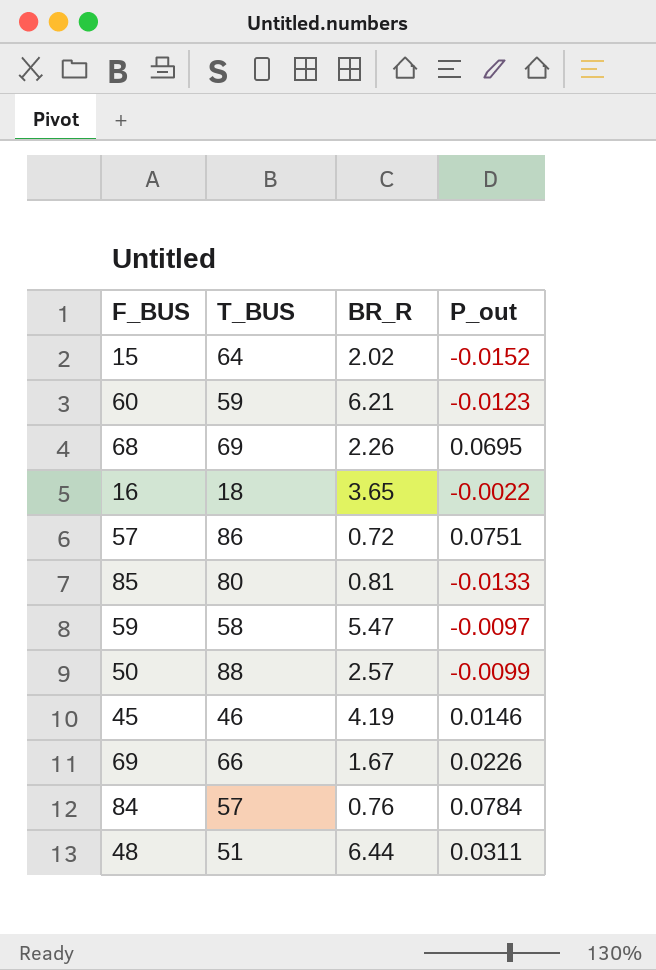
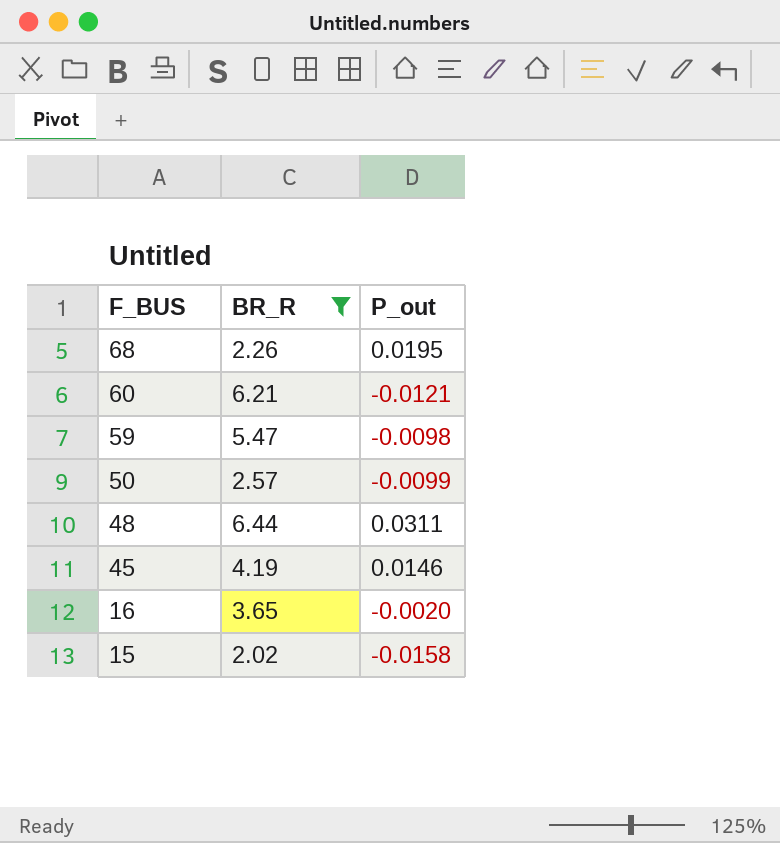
filter: none -> BR_R >= 2.02
row order: none -> F_BUS descending
column T_BUS | position: 2 -> none
68 | P_out: 0.0695 -> 0.0195
60 | P_out: -0.0123 -> -0.0121
59 | P_out: -0.0097 -> -0.0098
16 | P_out: -0.0022 -> -0.0020
15 | P_out: -0.0152 -> -0.0158

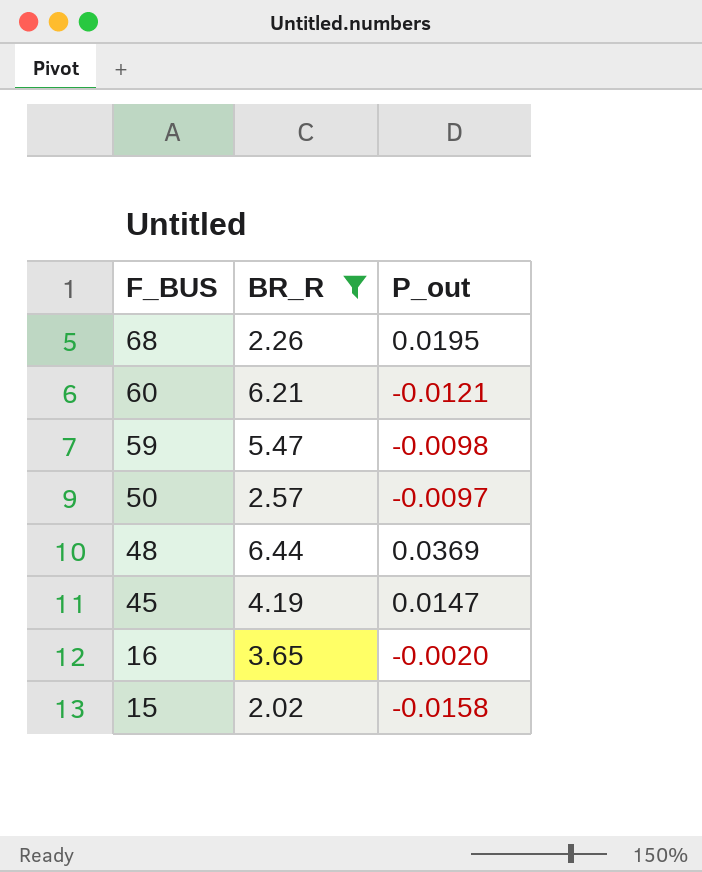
50 | P_out: -0.0099 -> -0.0097
48 | P_out: 0.0311 -> 0.0369
45 | P_out: 0.0146 -> 0.0147

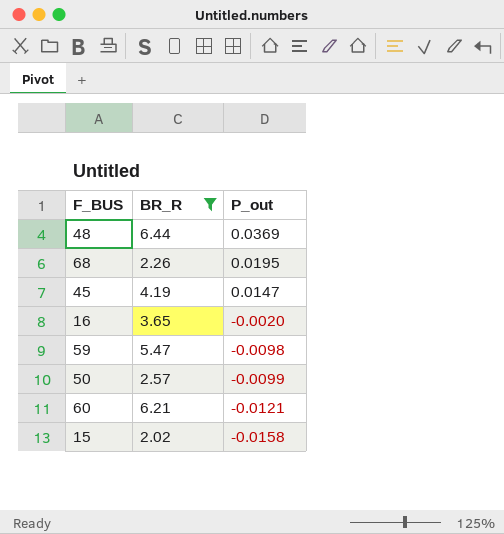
row order: F_BUS descending -> P_out descending
50 | P_out: -0.0097 -> -0.0099

